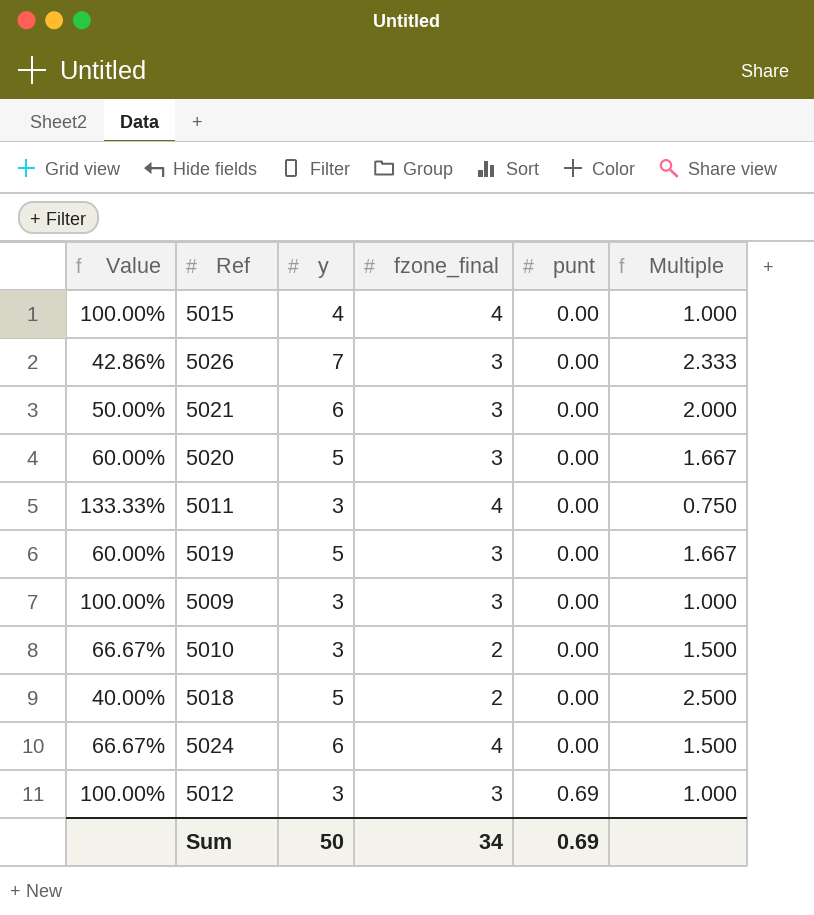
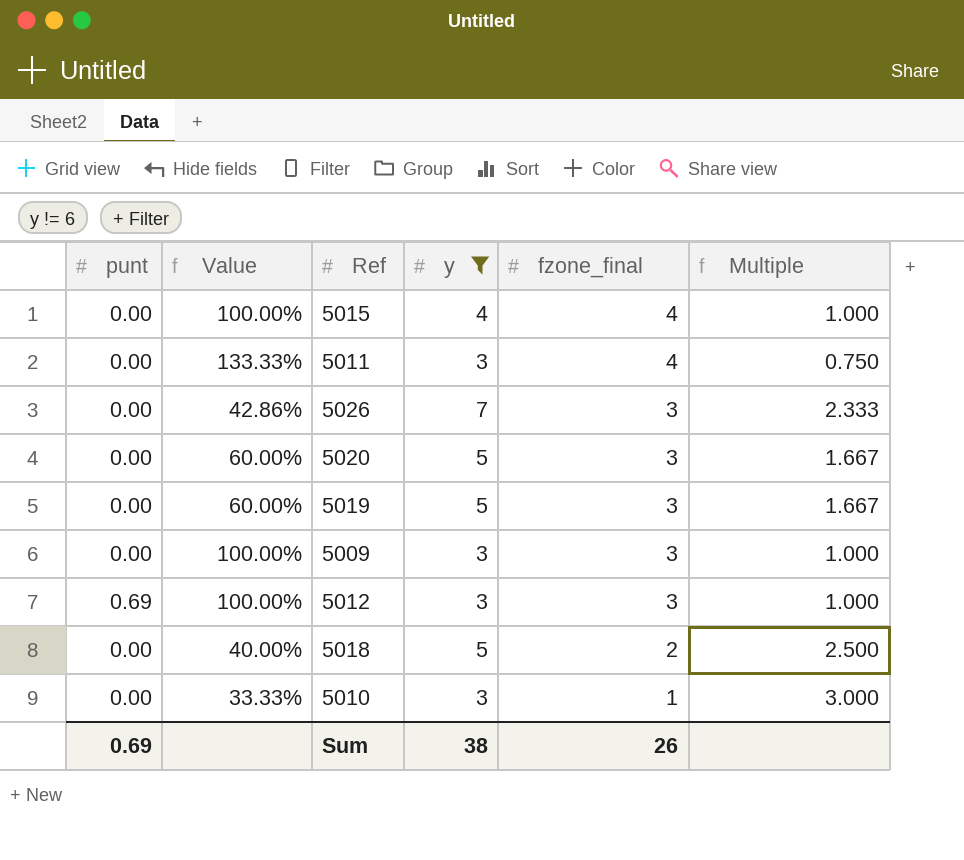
filter: none -> y != 6
row order: punt ascending -> fzone_final descending
column punt | position: 5 -> 1
5010 | Value: 66.67% -> 33.33%
5010 | fzone_final: 2 -> 1
5010 | Multiple: 1.500 -> 3.000
Sum | y: 50 -> 38
Sum | fzone_final: 34 -> 26

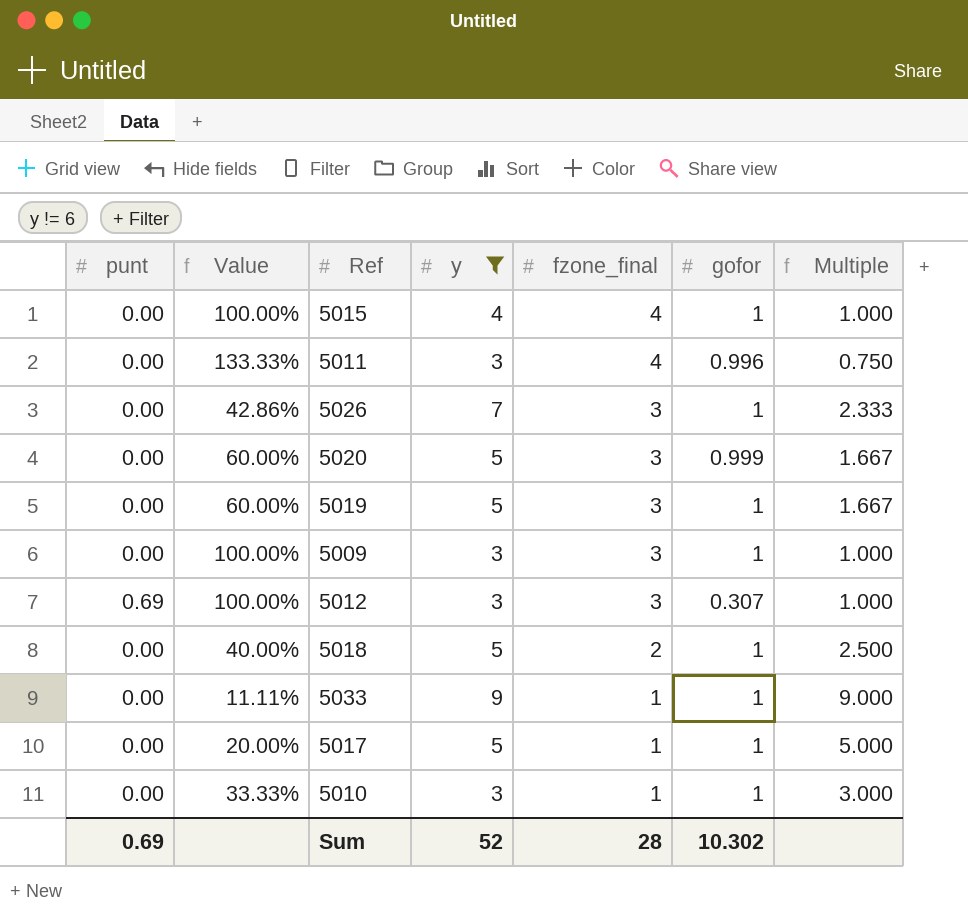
column gofor | position: none -> 6
row 5033: none -> 0.00 | 11.11% | 9 | 1 | 1 | 9.000
row 5017: none -> 0.00 | 20.00% | 5 | 1 | 1 | 5.000
Sum | y: 38 -> 52
Sum | fzone_final: 26 -> 28

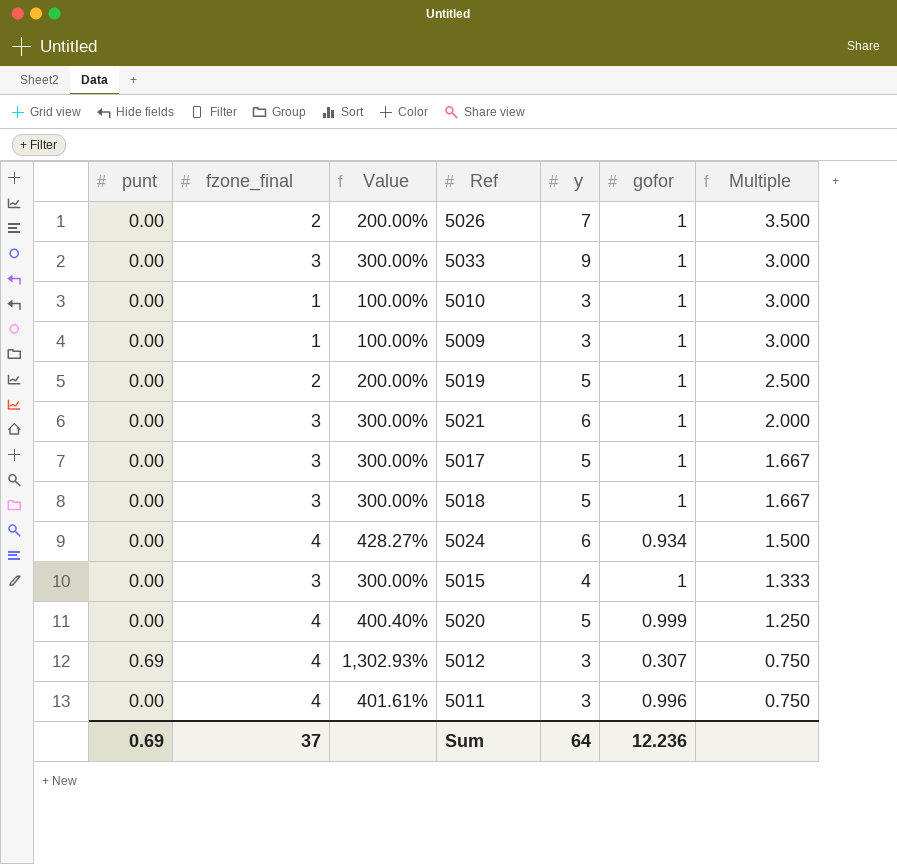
filter: y != 6 -> none
row order: fzone_final descending -> Multiple descending
column fzone_final | position: 5 -> 2
column Value | formula: [fzone_final] / [y] -> [fzone_final] / [gofor]
5026 | fzone_final: 3 -> 2
5026 | Multiple: 2.333 -> 3.500
5033 | fzone_final: 1 -> 3
5033 | Multiple: 9.000 -> 3.000
5009 | fzone_final: 3 -> 1
5009 | Multiple: 1.000 -> 3.000
5019 | fzone_final: 3 -> 2
5019 | Multiple: 1.667 -> 2.500
5017 | fzone_final: 1 -> 3
5017 | Multiple: 5.000 -> 1.667
5018 | fzone_final: 2 -> 3
5018 | Multiple: 2.500 -> 1.667
5015 | fzone_final: 4 -> 3
5015 | Multiple: 1.000 -> 1.333
5020 | fzone_final: 3 -> 4
5020 | Multiple: 1.667 -> 1.250
5012 | fzone_final: 3 -> 4
5012 | Multiple: 1.000 -> 0.750
Sum | fzone_final: 28 -> 37
Sum | y: 52 -> 64
Sum | gofor: 10.302 -> 12.236

